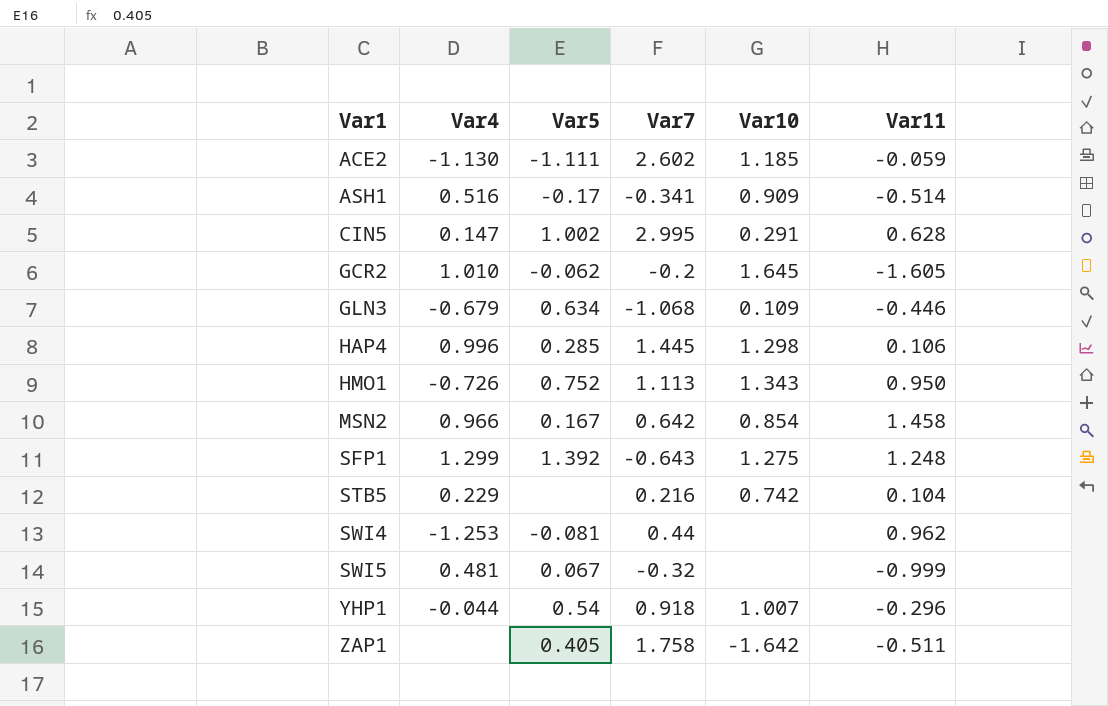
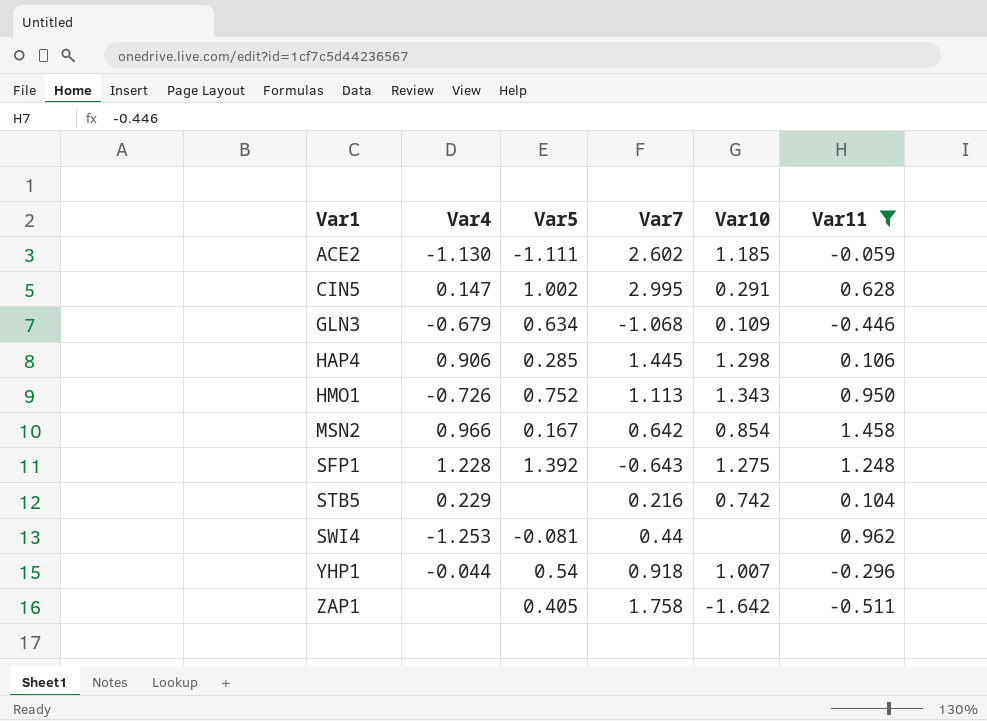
filter: none -> Var11 >= -0.511
HAP4 | Var4: 0.996 -> 0.906
SFP1 | Var4: 1.299 -> 1.228

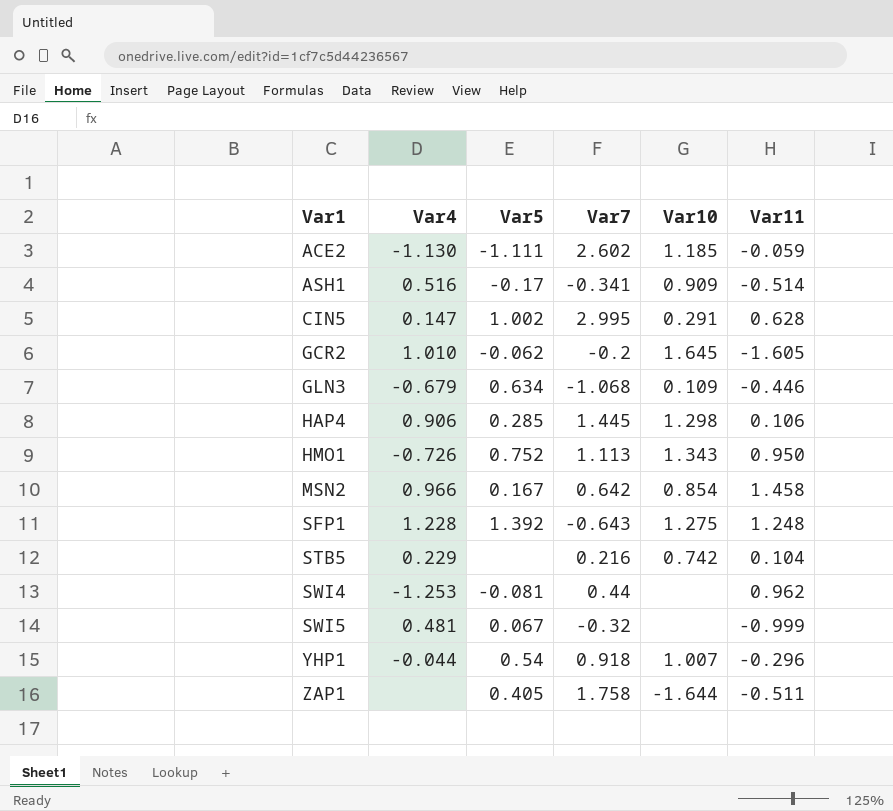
filter: Var11 >= -0.511 -> none
ZAP1 | Var10: -1.642 -> -1.644

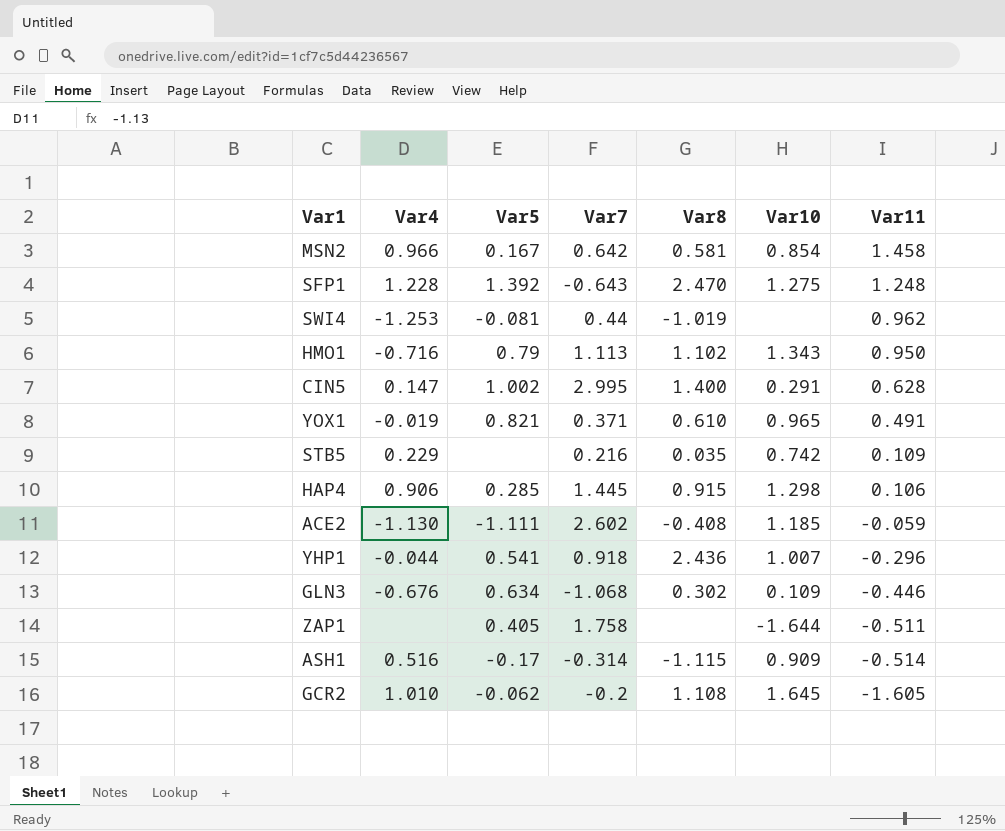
row order: Var1 ascending -> Var11 descending
column Var8 | position: none -> 5
row SWI5: 0.481 | 0.067 | -0.32 | none | -0.999 -> none
HMO1 | Var4: -0.726 -> -0.716
HMO1 | Var5: 0.752 -> 0.79
row YOX1: none -> -0.019 | 0.821 | 0.371 | 0.610 | 0.965 | 0.491
STB5 | Var11: 0.104 -> 0.109
YHP1 | Var5: 0.54 -> 0.541
GLN3 | Var4: -0.679 -> -0.676
ASH1 | Var7: -0.341 -> -0.314

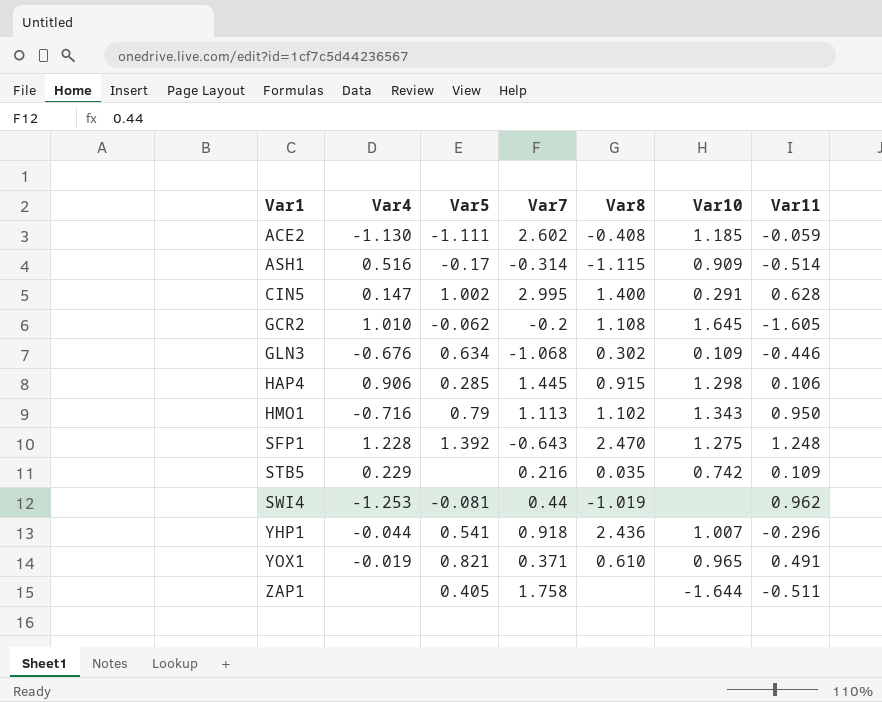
row order: Var11 descending -> Var1 ascending
row MSN2: 0.966 | 0.167 | 0.642 | 0.581 | 0.854 | 1.458 -> none

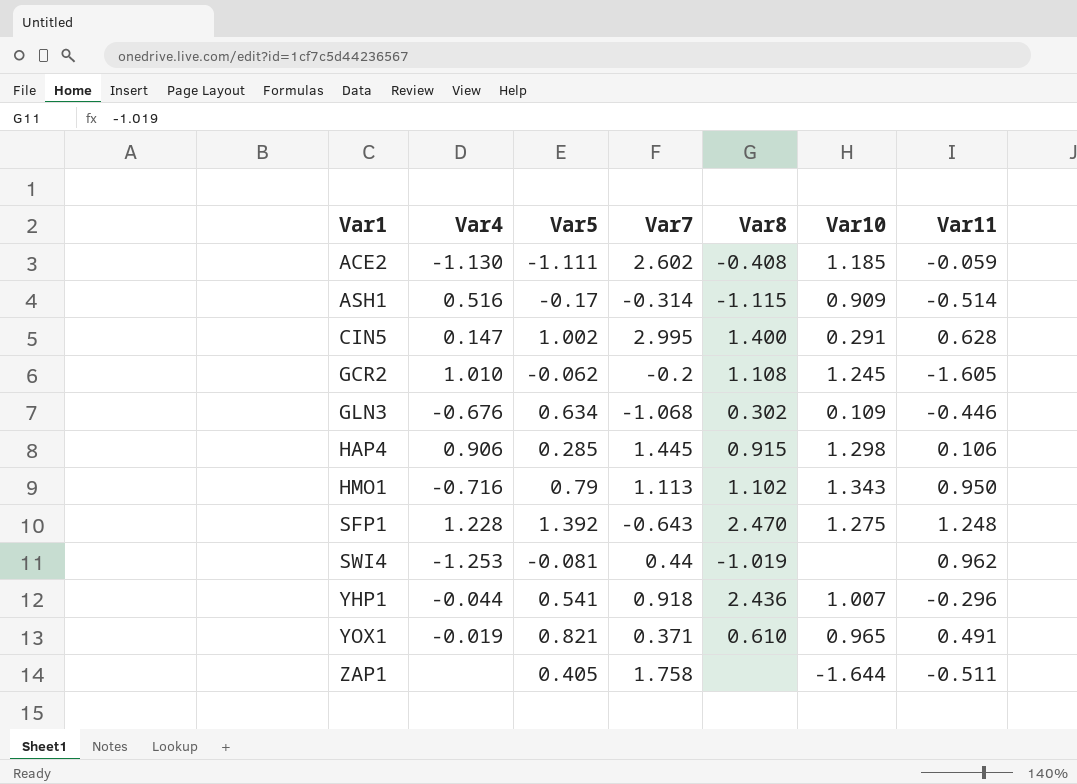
row STB5: 0.229 | none | 0.216 | 0.035 | 0.742 | 0.109 -> none
GCR2 | Var10: 1.645 -> 1.245

